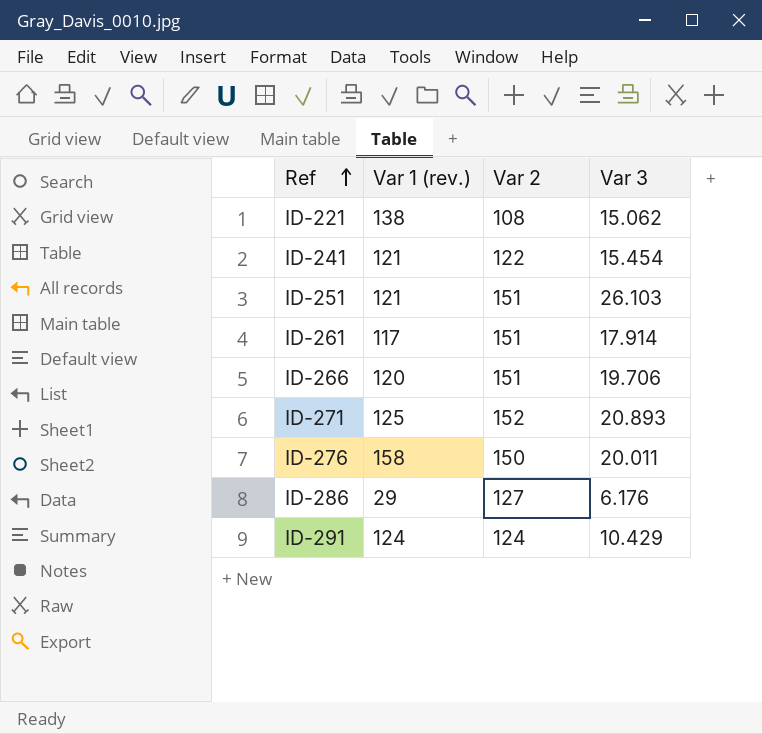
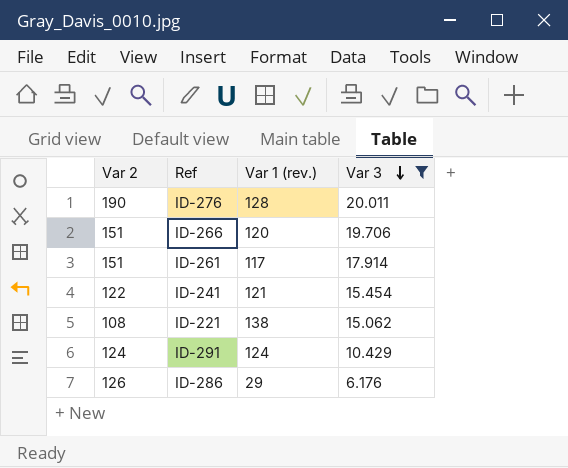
filter: none -> Var 3 <= 20.011
row order: Ref ascending -> Var 3 descending
column Var 2 | position: 3 -> 1
ID-276 | Var 2: 150 -> 190
ID-276 | Var 1 (rev.): 158 -> 128
ID-286 | Var 2: 127 -> 126

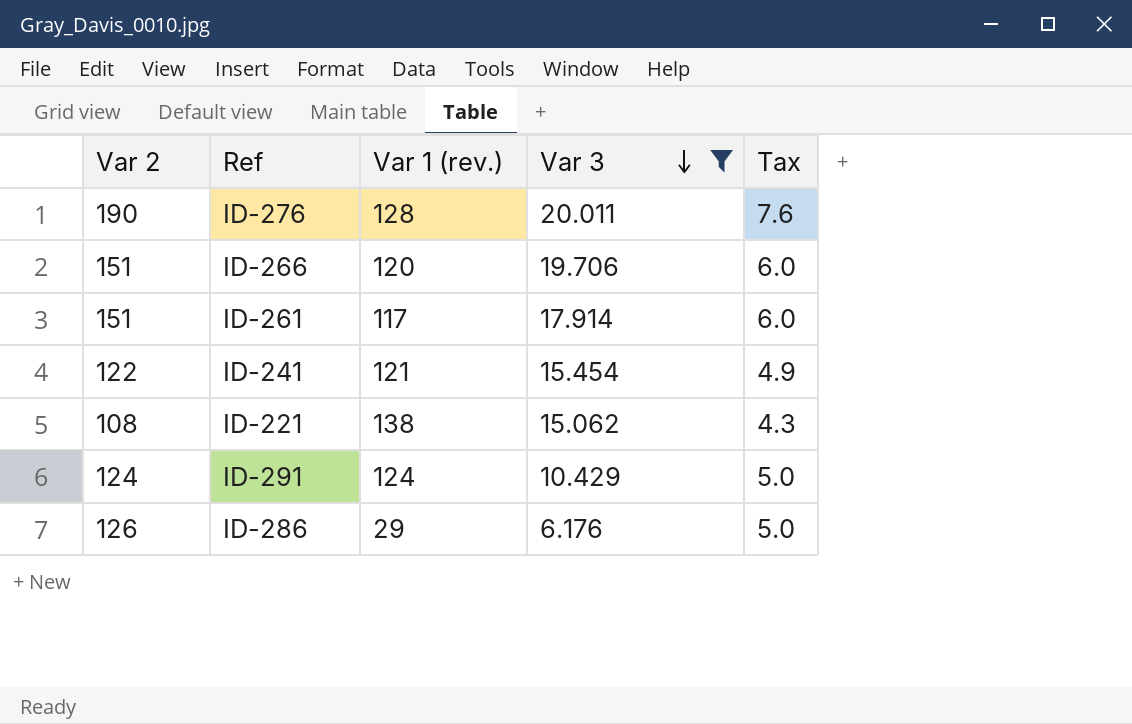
column Tax | formula: none -> [Var 2] * 0.04

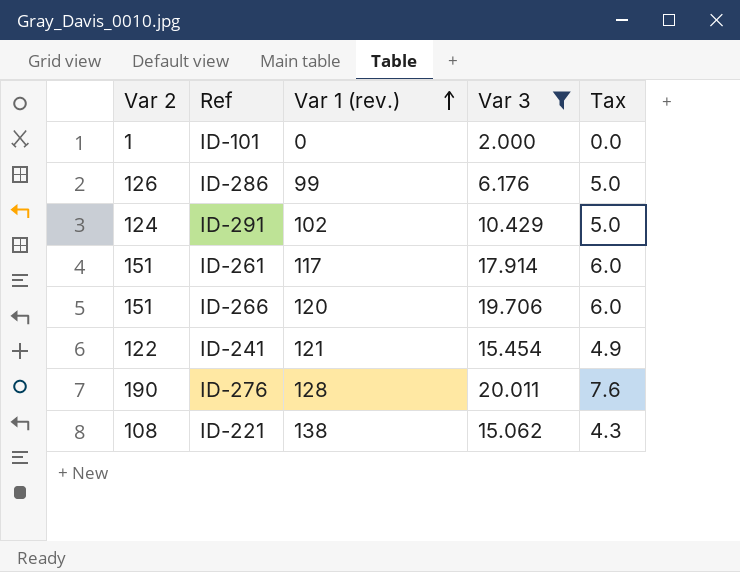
row order: Var 3 descending -> Var 1 (rev.) ascending
row ID-101: none -> 1 | 0 | 2.000 | 0.0
ID-286 | Var 1 (rev.): 29 -> 99
ID-291 | Var 1 (rev.): 124 -> 102

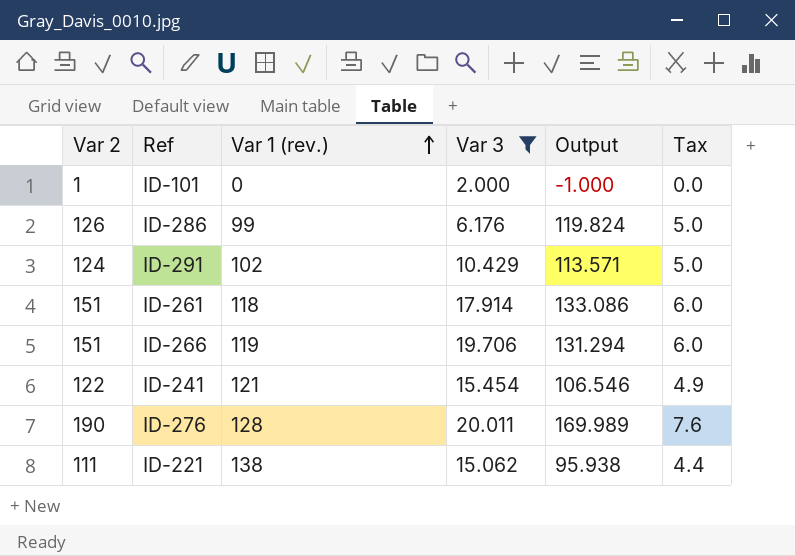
column Output | formula: none -> [Var 2] - [Var 3]
ID-261 | Var 1 (rev.): 117 -> 118
ID-266 | Var 1 (rev.): 120 -> 119
ID-221 | Var 2: 108 -> 111
ID-221 | Tax: 4.3 -> 4.4

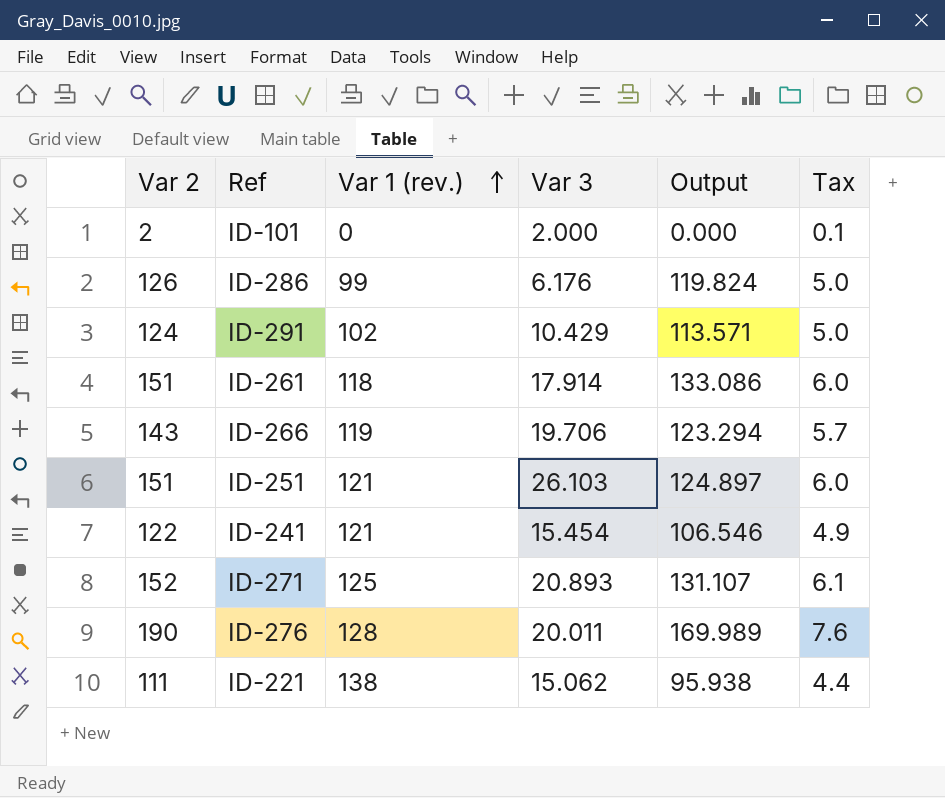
filter: Var 3 <= 20.011 -> none
ID-101 | Var 2: 1 -> 2
ID-101 | Output: -1.000 -> 0.000
ID-101 | Tax: 0.0 -> 0.1
ID-266 | Var 2: 151 -> 143
ID-266 | Output: 131.294 -> 123.294
ID-266 | Tax: 6.0 -> 5.7

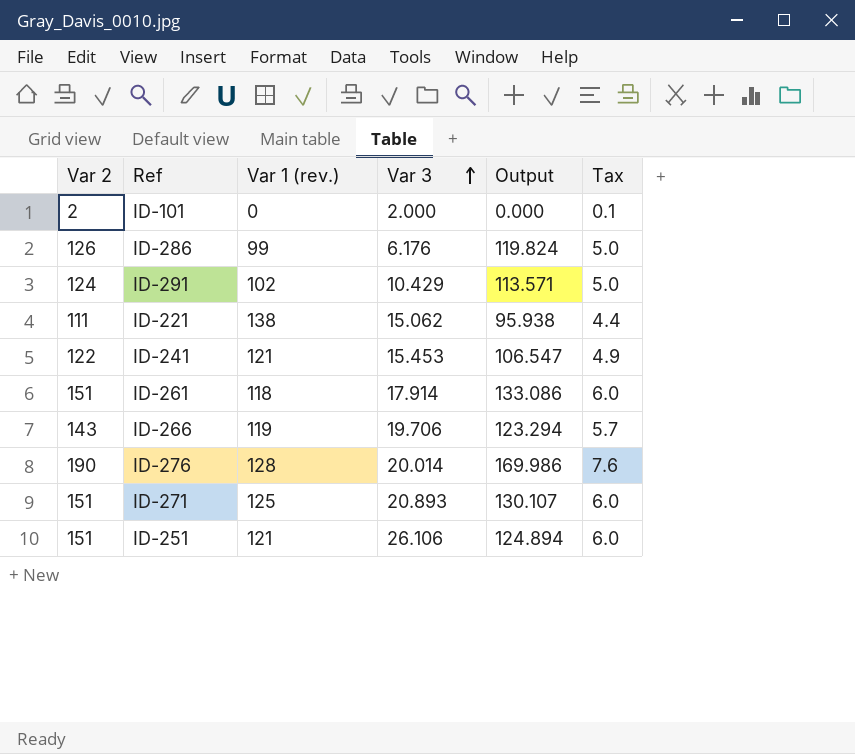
row order: Var 1 (rev.) ascending -> Var 3 ascending
ID-241 | Var 3: 15.454 -> 15.453
ID-241 | Output: 106.546 -> 106.547
ID-276 | Var 3: 20.011 -> 20.014
ID-276 | Output: 169.989 -> 169.986
ID-271 | Var 2: 152 -> 151
ID-271 | Output: 131.107 -> 130.107
ID-271 | Tax: 6.1 -> 6.0
ID-251 | Var 3: 26.103 -> 26.106
ID-251 | Output: 124.897 -> 124.894

